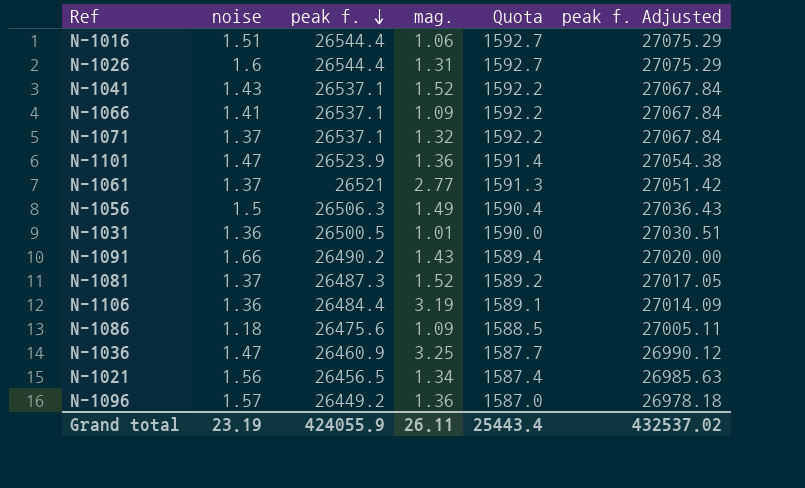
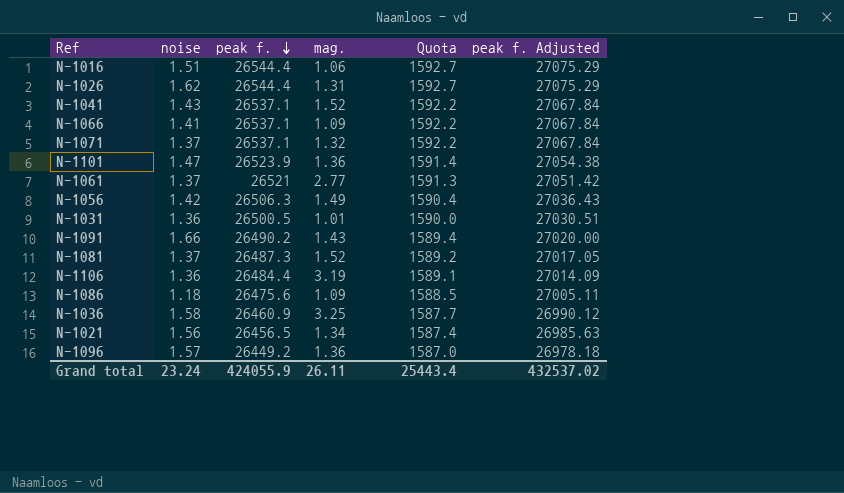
N-1026 | noise: 1.6 -> 1.62
N-1056 | noise: 1.5 -> 1.42
N-1036 | noise: 1.47 -> 1.58
Grand total | noise: 23.19 -> 23.24

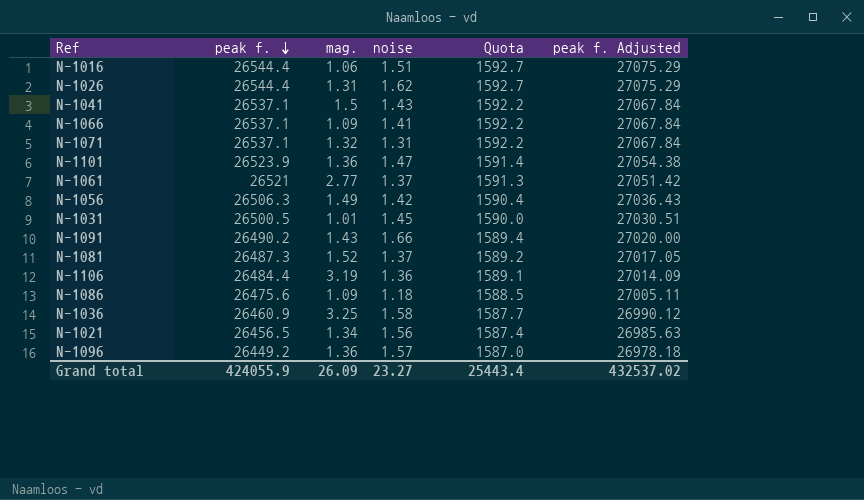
column noise | position: 2 -> 4
N-1041 | mag.: 1.52 -> 1.5
N-1071 | noise: 1.37 -> 1.31
N-1031 | noise: 1.36 -> 1.45
Grand total | mag.: 26.11 -> 26.09
Grand total | noise: 23.24 -> 23.27

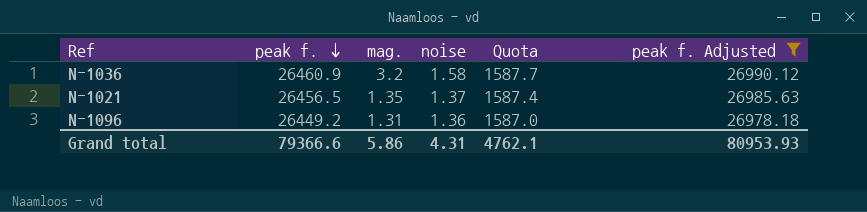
filter: none -> peak f. Adjusted <= 26990.12
N-1036 | mag.: 3.25 -> 3.2
N-1021 | mag.: 1.34 -> 1.35
N-1021 | noise: 1.56 -> 1.37
N-1096 | mag.: 1.36 -> 1.31
N-1096 | noise: 1.57 -> 1.36
Grand total | peak f.: 424055.9 -> 79366.6
Grand total | mag.: 26.09 -> 5.86
Grand total | noise: 23.27 -> 4.31
Grand total | Quota: 25443.4 -> 4762.1
Grand total | peak f. Adjusted: 432537.02 -> 80953.93

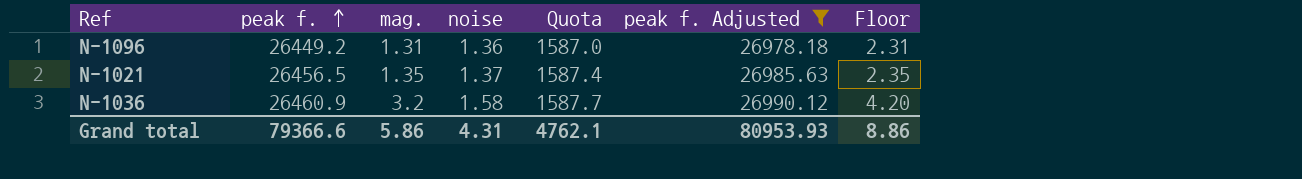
row order: peak f. descending -> peak f. ascending
column Floor | formula: none -> [mag.] + 1

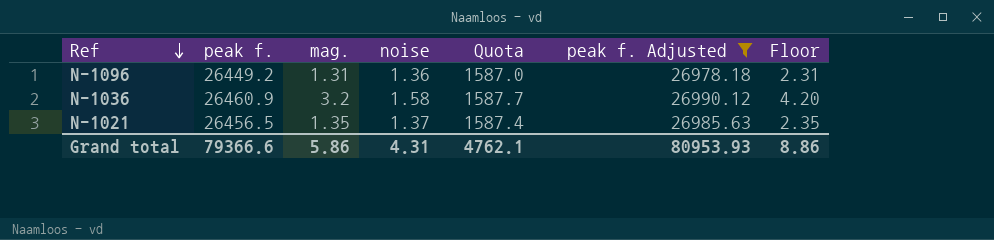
row order: peak f. ascending -> Ref descending

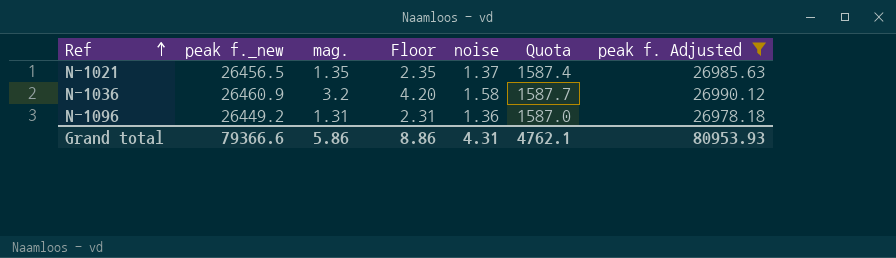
row order: Ref descending -> Ref ascending
column name: peak f. -> peak f._new
column Floor | position: 7 -> 4

